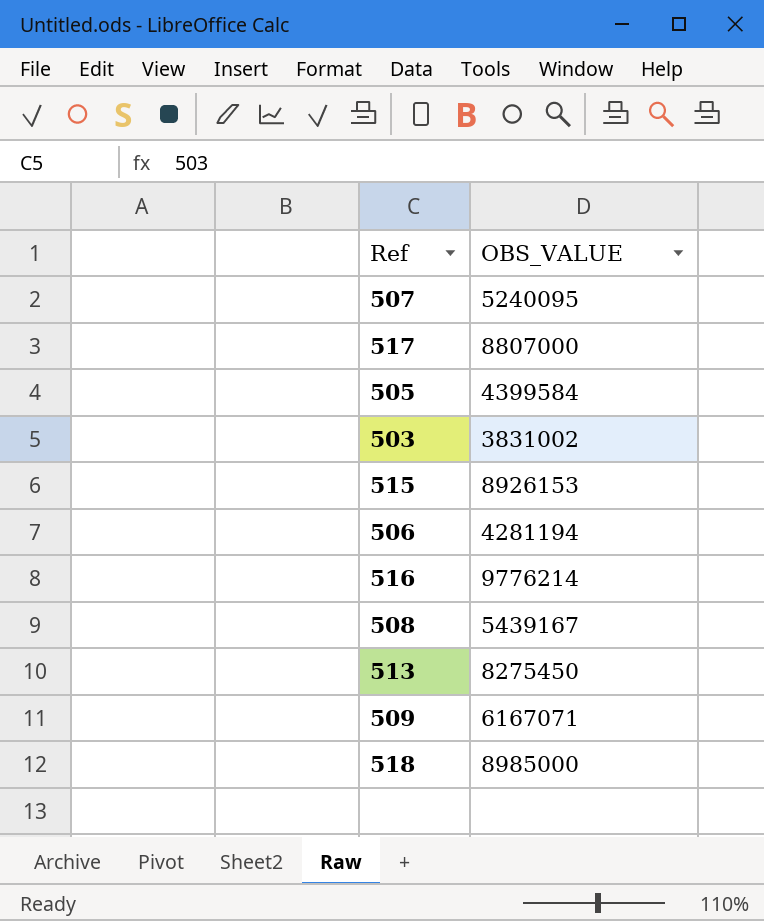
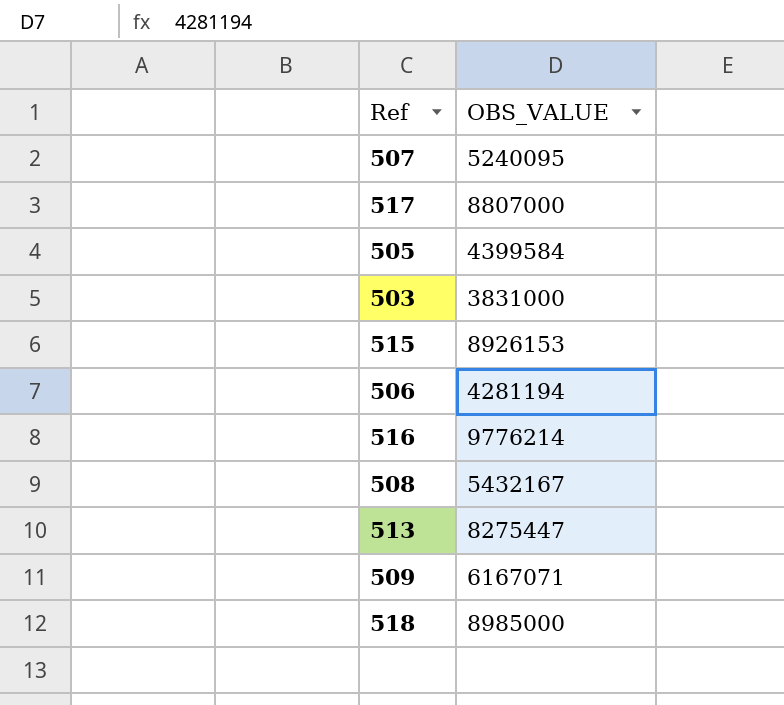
503 | OBS_VALUE: 3831002 -> 3831000
508 | OBS_VALUE: 5439167 -> 5432167
513 | OBS_VALUE: 8275450 -> 8275447

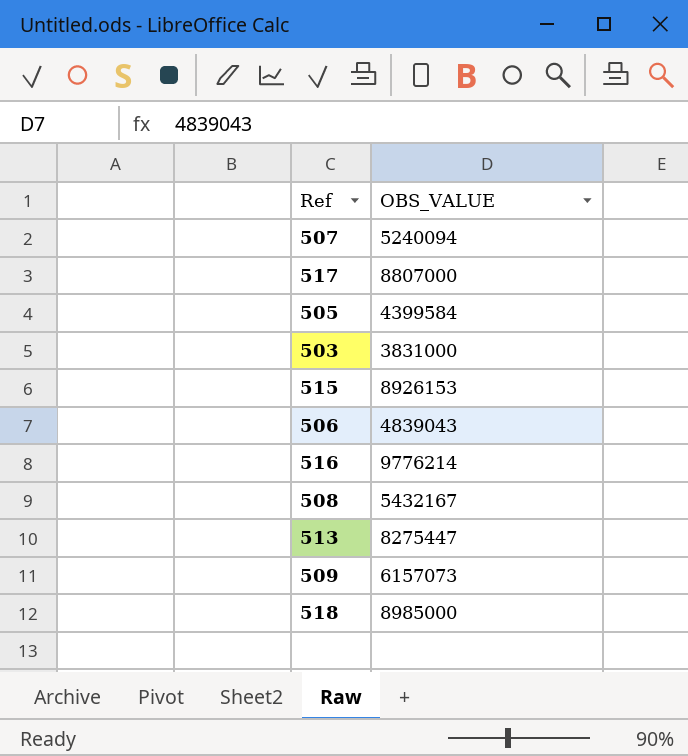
507 | OBS_VALUE: 5240095 -> 5240094
506 | OBS_VALUE: 4281194 -> 4839043
509 | OBS_VALUE: 6167071 -> 6157073

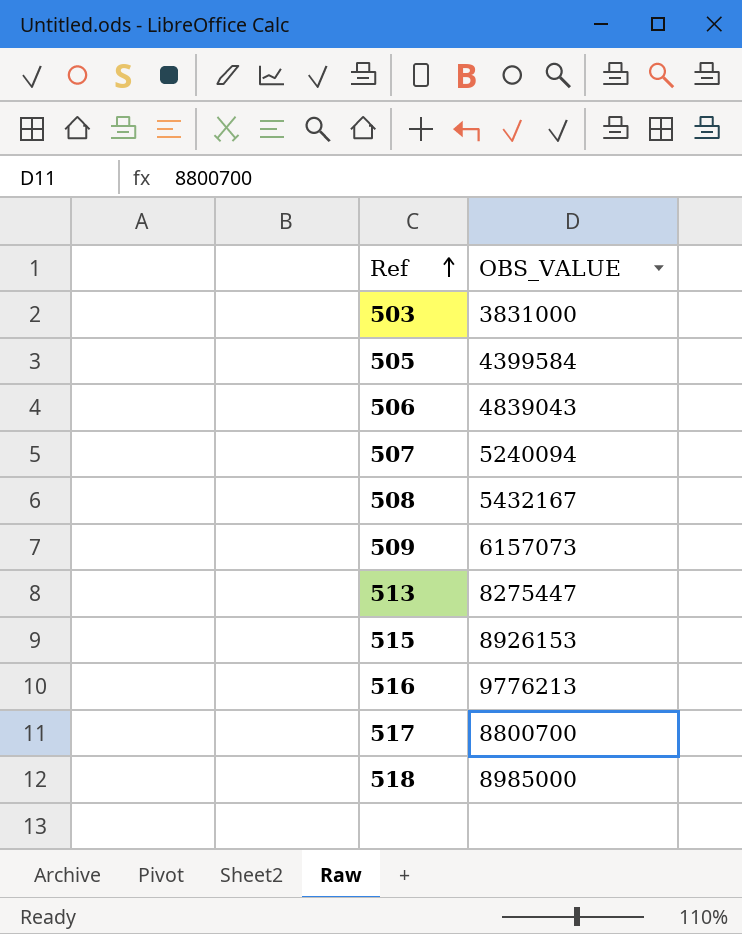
row order: none -> Ref ascending
516 | OBS_VALUE: 9776214 -> 9776213
517 | OBS_VALUE: 8807000 -> 8800700

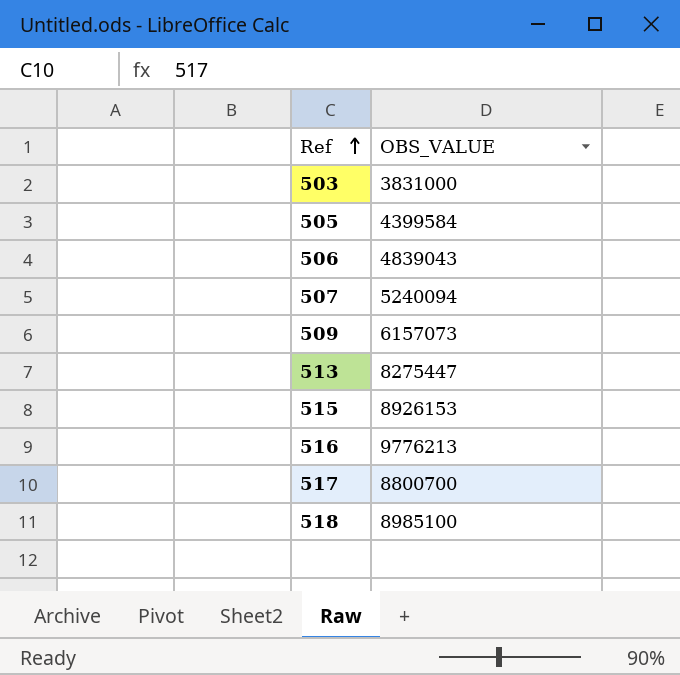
row 508: 5432167 -> none
518 | OBS_VALUE: 8985000 -> 8985100

